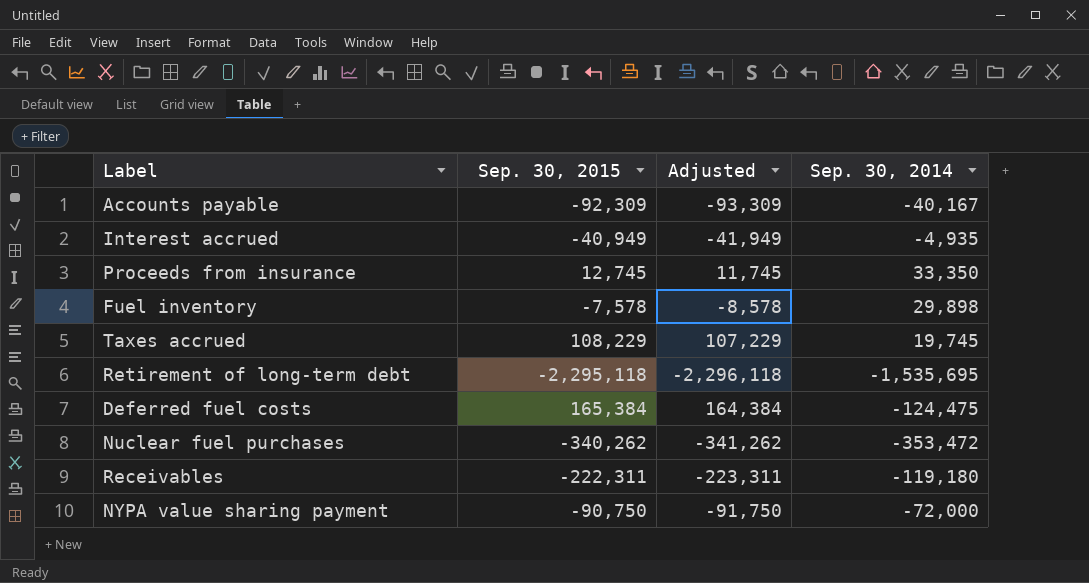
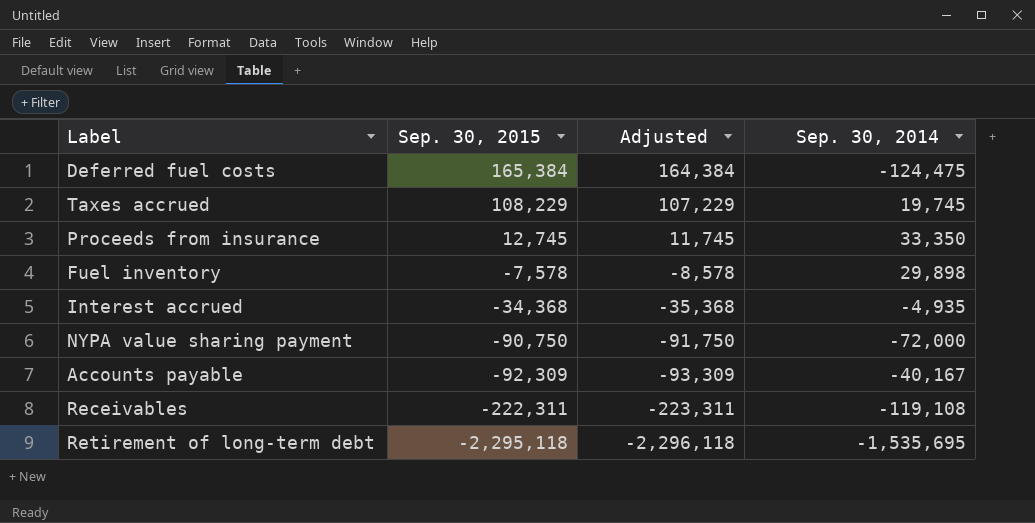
row order: none -> Sep. 30, 2015 descending
row Nuclear fuel purchases: -340,262 | -341,262 | -353,472 -> none
Interest accrued | Sep. 30, 2015: -40,949 -> -34,368
Interest accrued | Adjusted: -41,949 -> -35,368
Receivables | Sep. 30, 2014: -119,180 -> -119,108

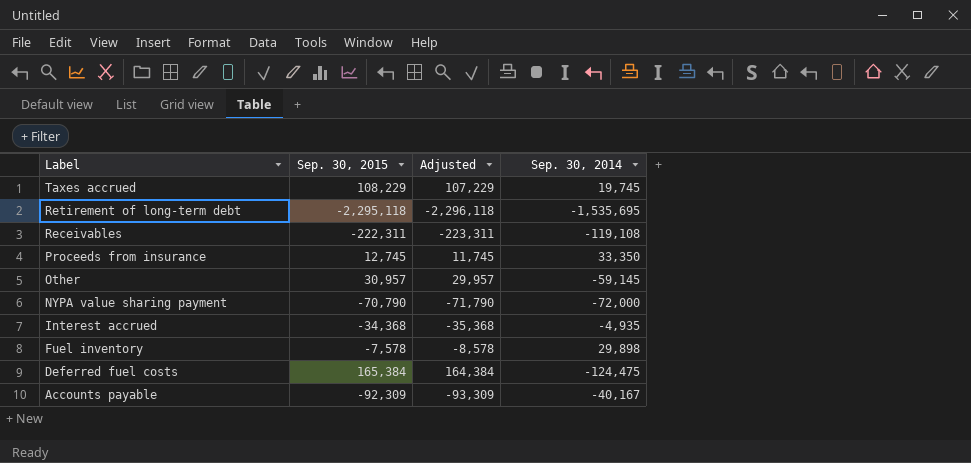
row order: Sep. 30, 2015 descending -> Label descending
row Other: none -> 30,957 | 29,957 | -59,145
NYPA value sharing payment | Sep. 30, 2015: -90,750 -> -70,790
NYPA value sharing payment | Adjusted: -91,750 -> -71,790

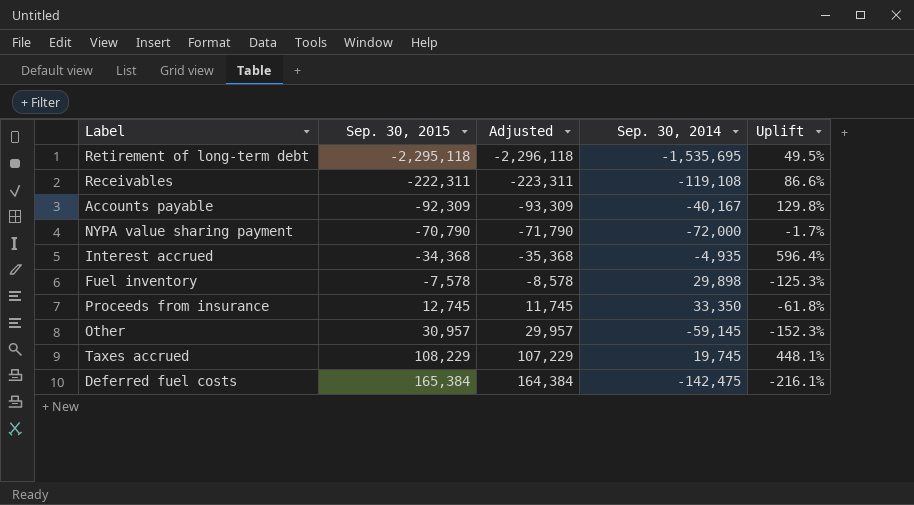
row order: Label descending -> Sep. 30, 2015 ascending
column Uplift | formula: none -> ([Sep. 30, 2015] - [Sep. 30, 2014]) / [Sep. 30, 2014]
Deferred fuel costs | Sep. 30, 2014: -124,475 -> -142,475

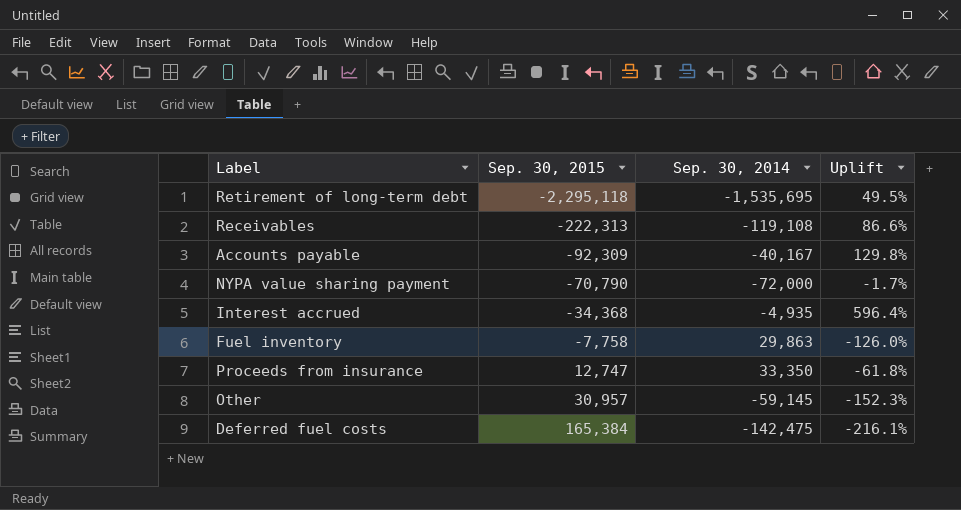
column Adjusted | formula: [Sep. 30, 2015] - 1000 -> none
row Taxes accrued: 108,229 | 107,229 | 19,745 | 448.1% -> none
Receivables | Sep. 30, 2015: -222,311 -> -222,313
Fuel inventory | Sep. 30, 2015: -7,578 -> -7,758
Fuel inventory | Sep. 30, 2014: 29,898 -> 29,863
Fuel inventory | Uplift: -125.3% -> -126.0%
Proceeds from insurance | Sep. 30, 2015: 12,745 -> 12,747

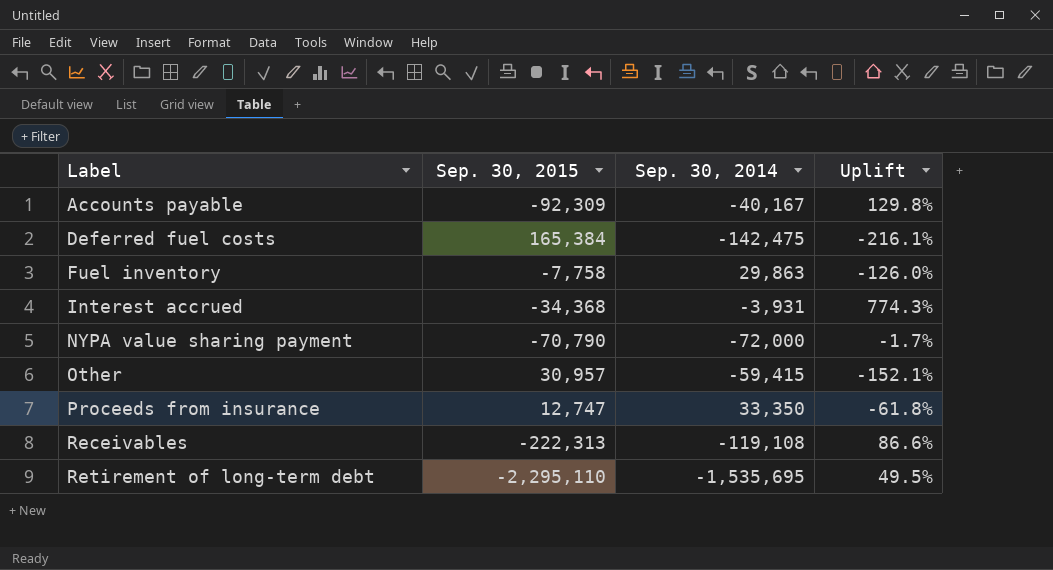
row order: Sep. 30, 2015 ascending -> Label ascending
Interest accrued | Sep. 30, 2014: -4,935 -> -3,931
Interest accrued | Uplift: 596.4% -> 774.3%
Other | Sep. 30, 2014: -59,145 -> -59,415
Other | Uplift: -152.3% -> -152.1%
Retirement of long-term debt | Sep. 30, 2015: -2,295,118 -> -2,295,110

